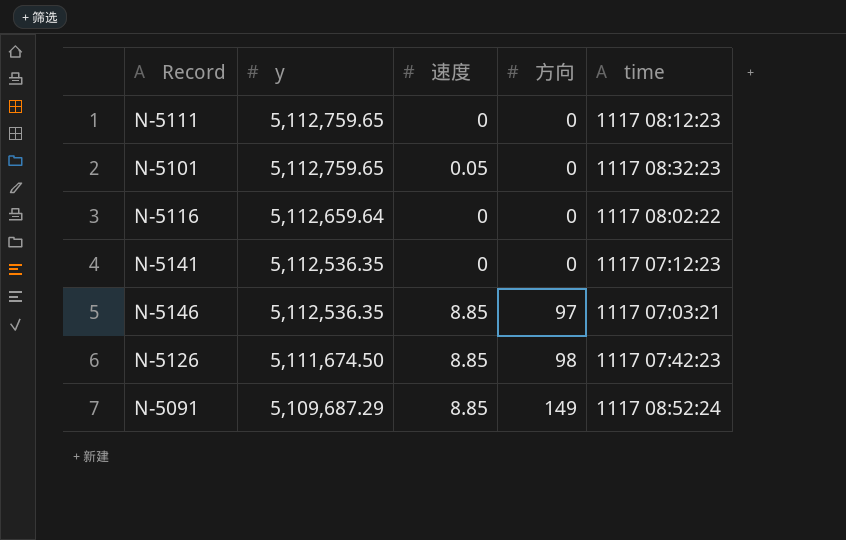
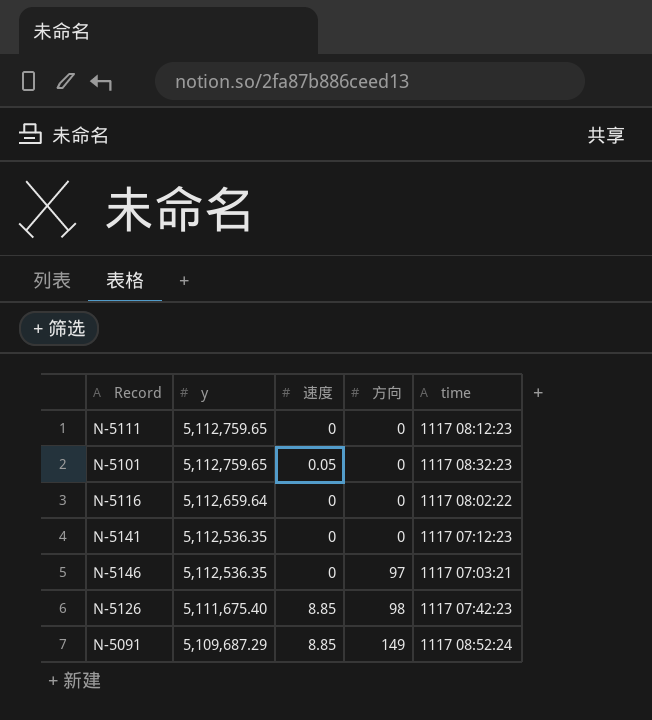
N-5146 | 速度: 8.85 -> 0
N-5126 | y: 5,111,674.50 -> 5,111,675.40

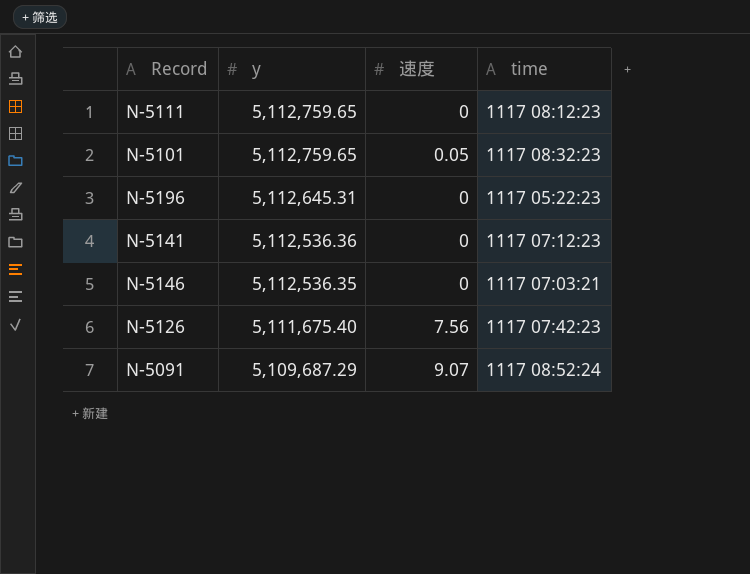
column 方向 | position: 4 -> none
row N-5116: 5,112,659.64 | 0 | 0 | 1117 08:02:22 -> none
row N-5196: none -> 5,112,645.31 | 0 | 1117 05:22:23
N-5141 | y: 5,112,536.35 -> 5,112,536.36
N-5126 | 速度: 8.85 -> 7.56
N-5091 | 速度: 8.85 -> 9.07

